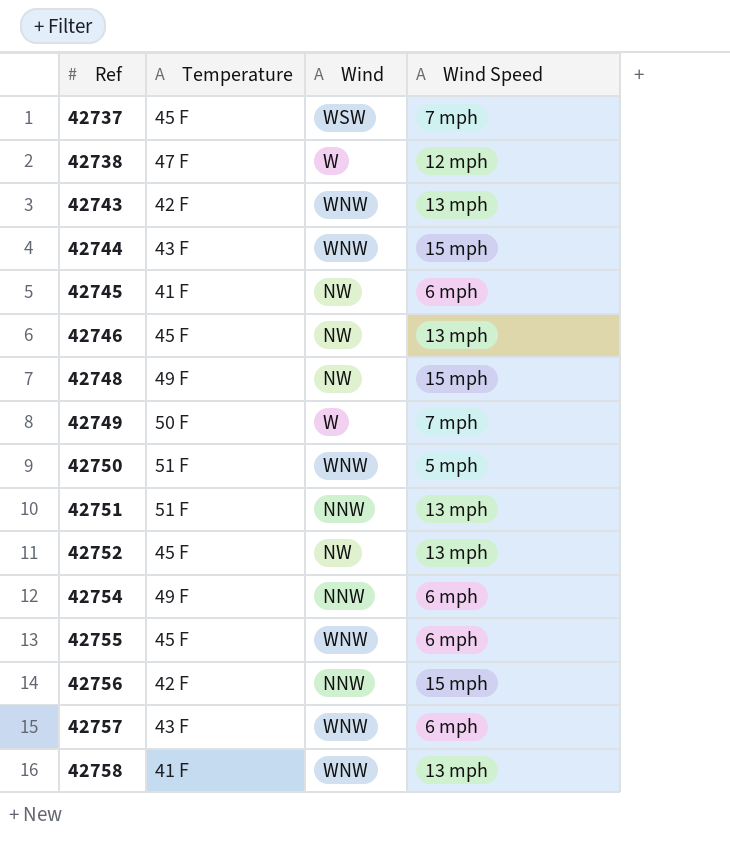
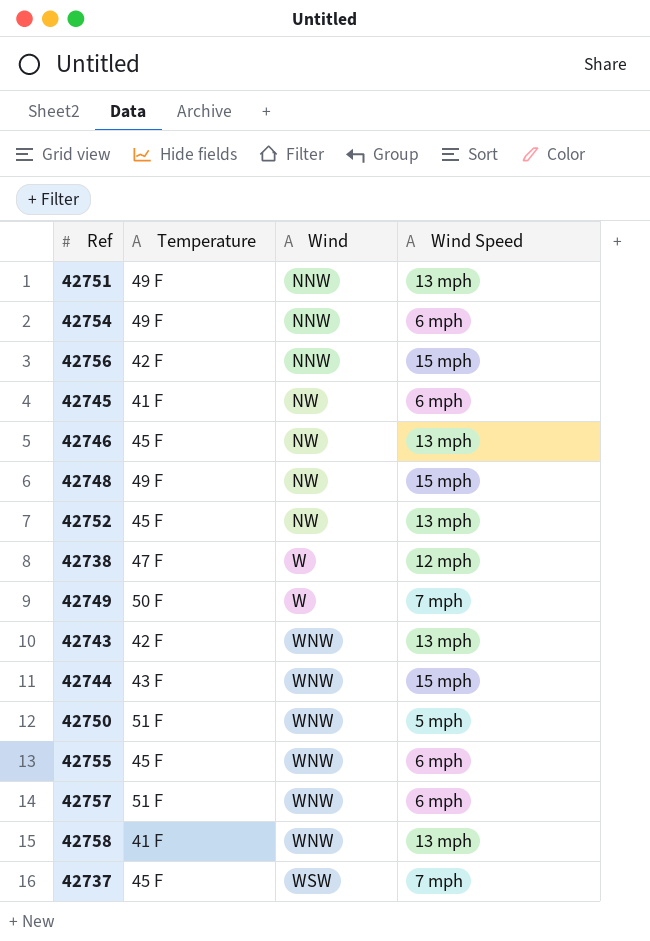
row order: Ref ascending -> Wind ascending
42751 | Temperature: 51 F -> 49 F
42757 | Temperature: 43 F -> 51 F

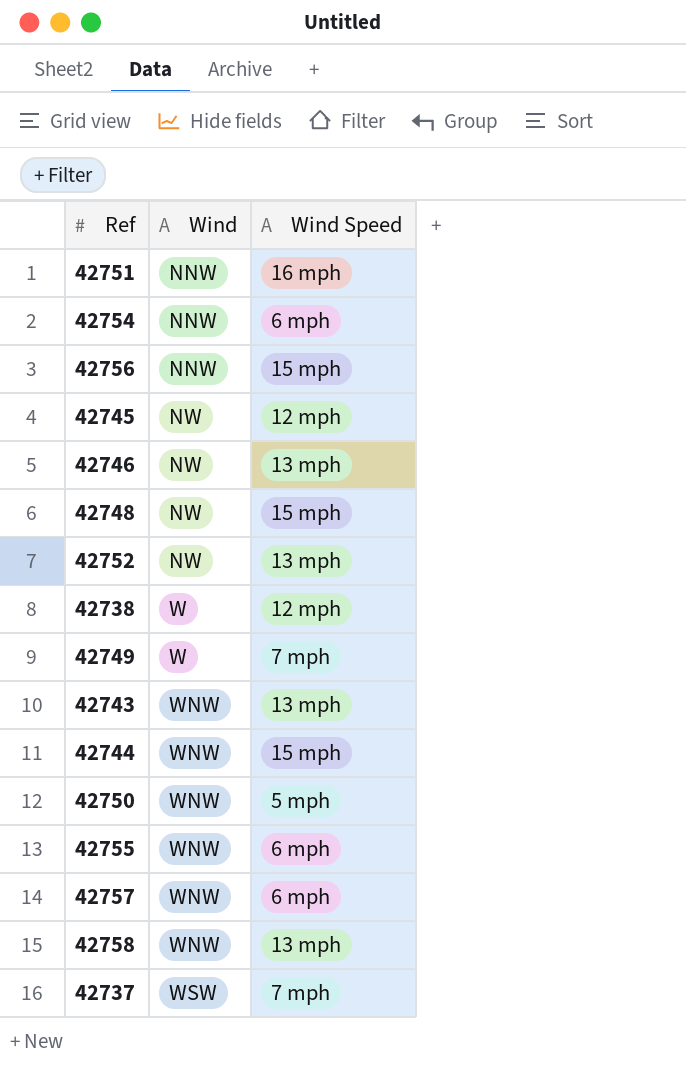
column Temperature | position: 2 -> none
42751 | Wind Speed: 13 mph -> 16 mph
42745 | Wind Speed: 6 mph -> 12 mph

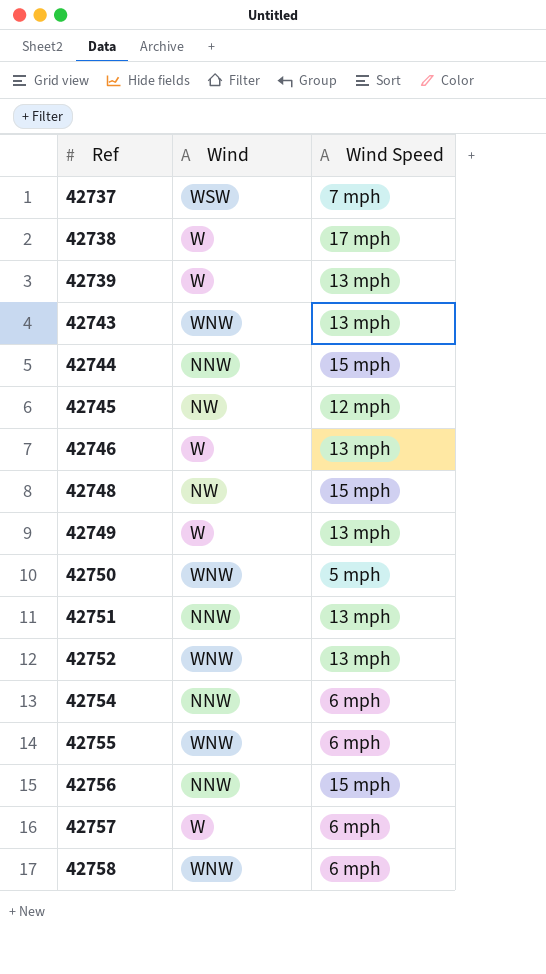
row order: Wind ascending -> Ref ascending
42738 | Wind Speed: 12 mph -> 17 mph
row 42739: none -> W | 13 mph
42744 | Wind: WNW -> NNW
42746 | Wind: NW -> W
42749 | Wind Speed: 7 mph -> 13 mph
42751 | Wind Speed: 16 mph -> 13 mph
42752 | Wind: NW -> WNW
42757 | Wind: WNW -> W
42758 | Wind Speed: 13 mph -> 6 mph

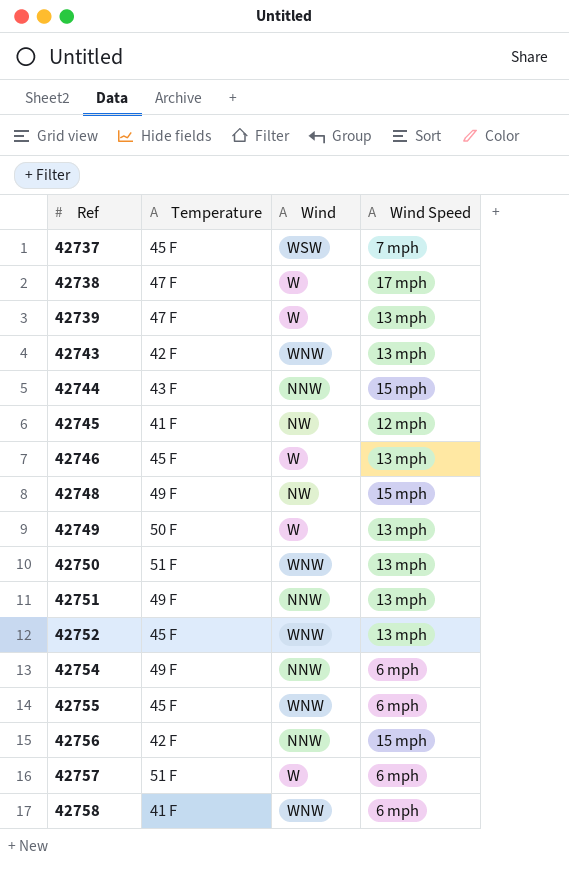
column Temperature | position: none -> 2
42750 | Wind Speed: 5 mph -> 13 mph

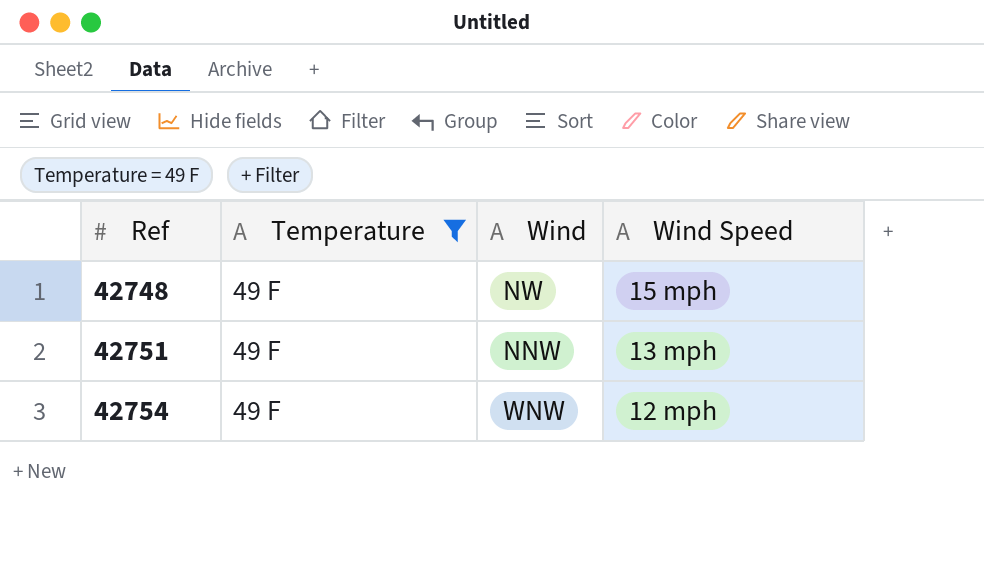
filter: none -> Temperature = 49 F
42754 | Wind: NNW -> WNW
42754 | Wind Speed: 6 mph -> 12 mph

